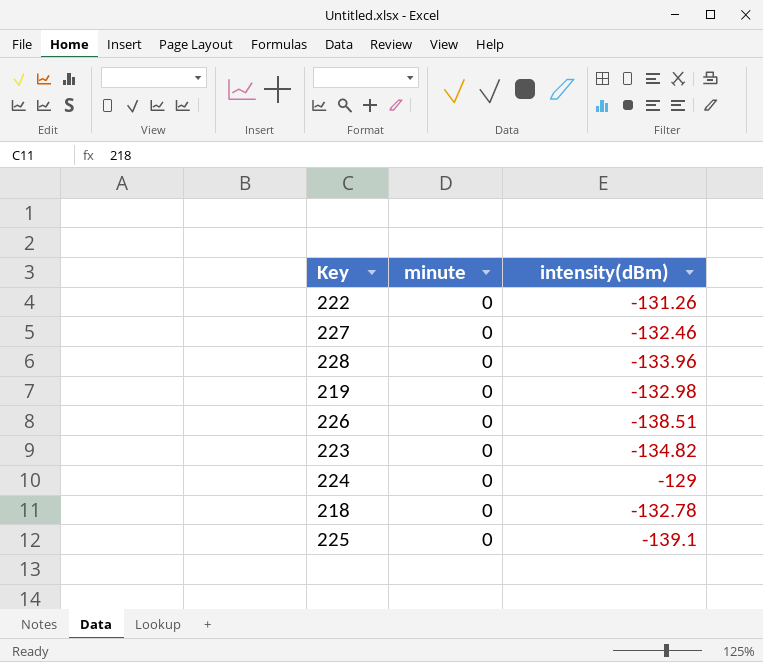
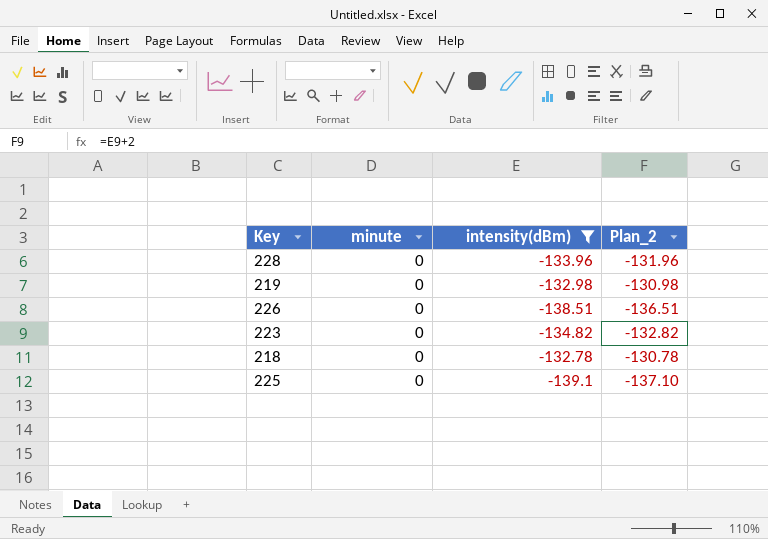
filter: none -> intensity(dBm) <= -132.78
column Plan_2 | formula: none -> [intensity(dBm)] + 2

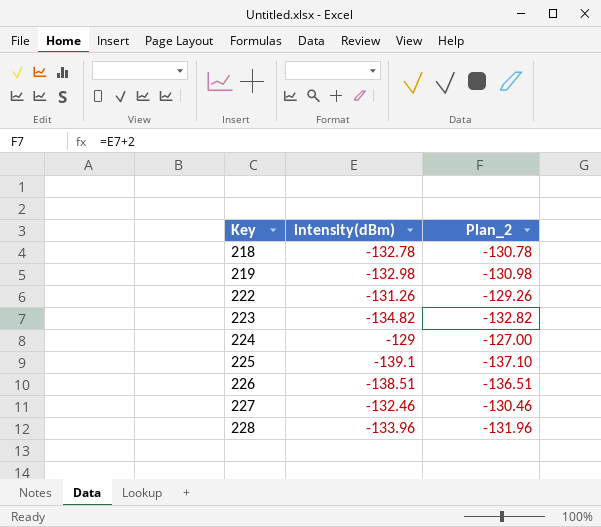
filter: intensity(dBm) <= -132.78 -> none
row order: none -> Key ascending
column minute | position: 2 -> none

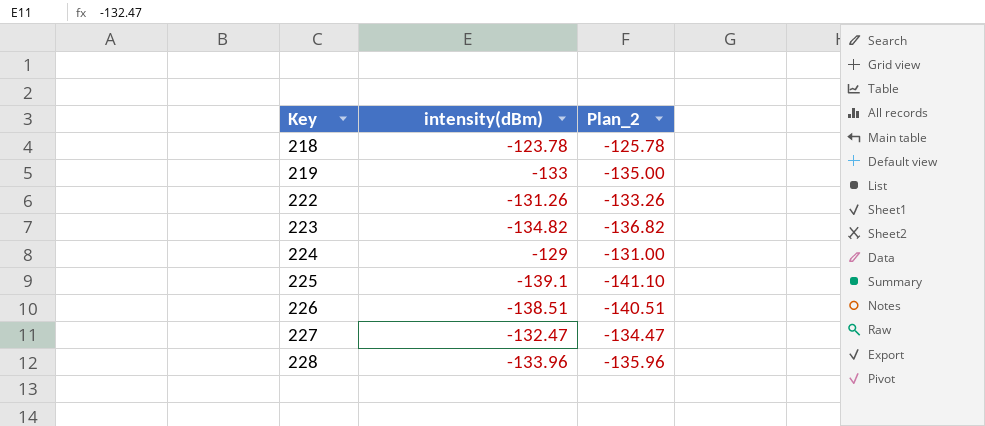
column Plan_2 | formula: [intensity(dBm)] + 2 -> [intensity(dBm)] - 2
218 | intensity(dBm): -132.78 -> -123.78
219 | intensity(dBm): -132.98 -> -133
227 | intensity(dBm): -132.46 -> -132.47

